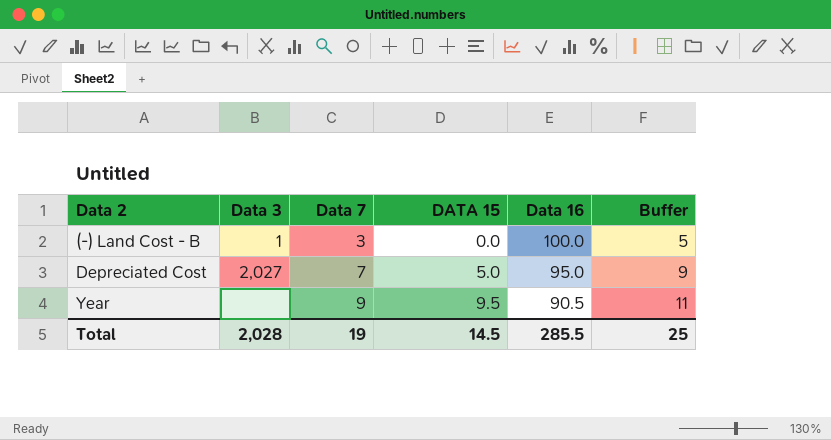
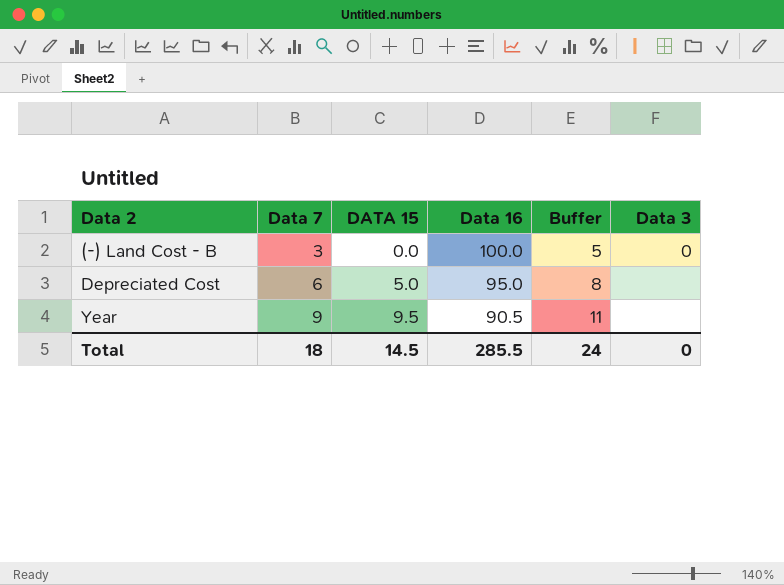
column Data 3 | position: 2 -> 6
(-) Land Cost - B | Data 3: 1 -> 0
Depreciated Cost | Data 7: 7 -> 6
Depreciated Cost | Buffer: 9 -> 8
Depreciated Cost | Data 3: 2,027 -> none
Total | Data 7: 19 -> 18
Total | Buffer: 25 -> 24
Total | Data 3: 2,028 -> 0

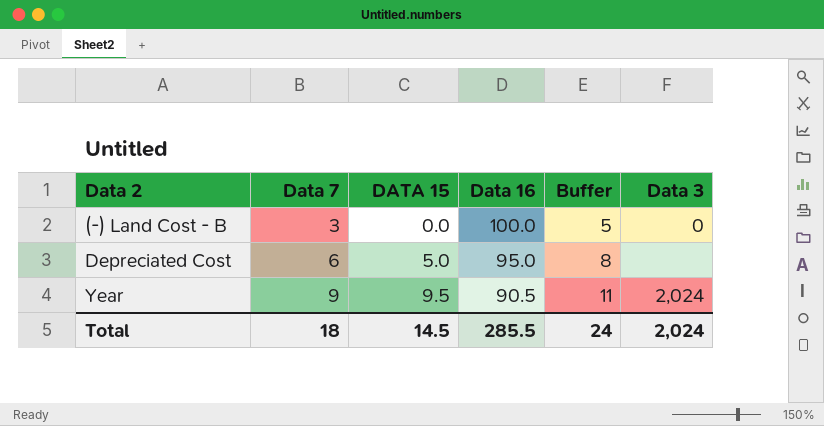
Year | Data 3: none -> 2,024
Total | Data 3: 0 -> 2,024

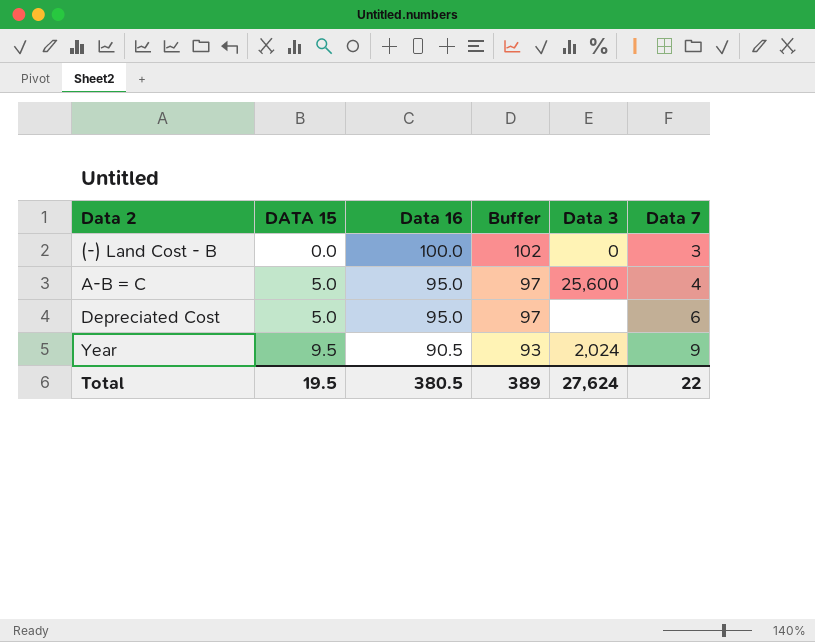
column Buffer | formula: [Data 7] + 2 -> [Data 16] + 2
column Data 7 | position: 2 -> 6
row A-B = C: none -> 5.0 | 95.0 | 97 | 25,600 | 4
Total | DATA 15: 14.5 -> 19.5
Total | Data 16: 285.5 -> 380.5
Total | Buffer: 24 -> 389
Total | Data 3: 2,024 -> 27,624
Total | Data 7: 18 -> 22

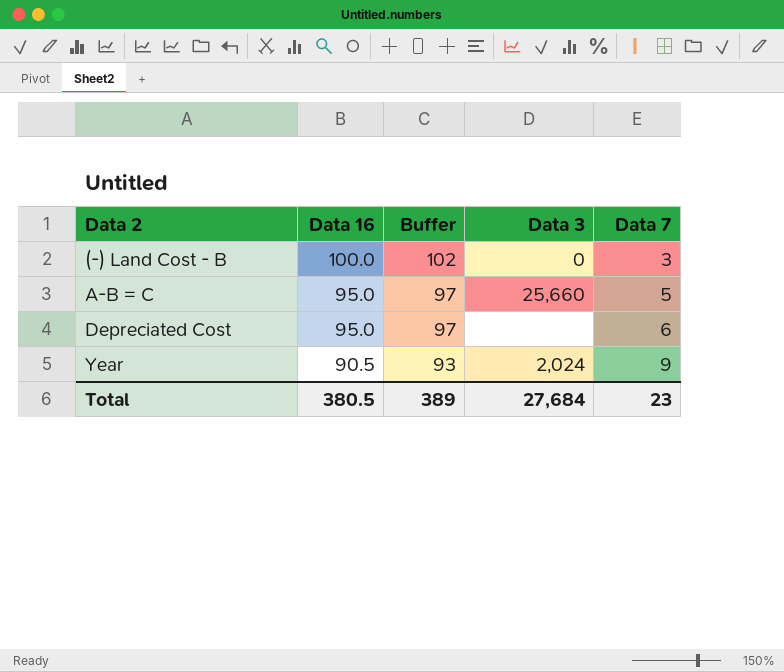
column DATA 15 | position: 2 -> none
A-B = C | Data 3: 25,600 -> 25,660
A-B = C | Data 7: 4 -> 5
Total | Data 3: 27,624 -> 27,684
Total | Data 7: 22 -> 23

